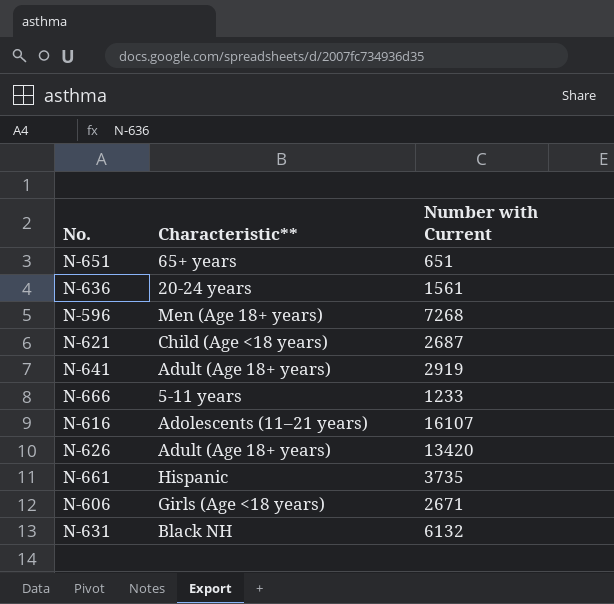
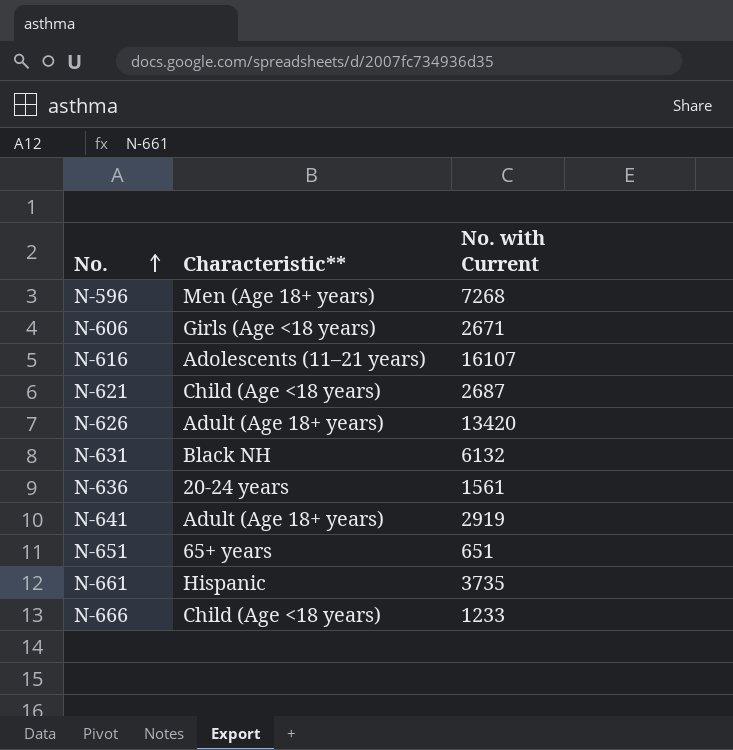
row order: none -> No. ascending
column name: Number with Current -> No. with Current
N-666 | Characteristic**: 5-11 years -> Child (Age <18 years)

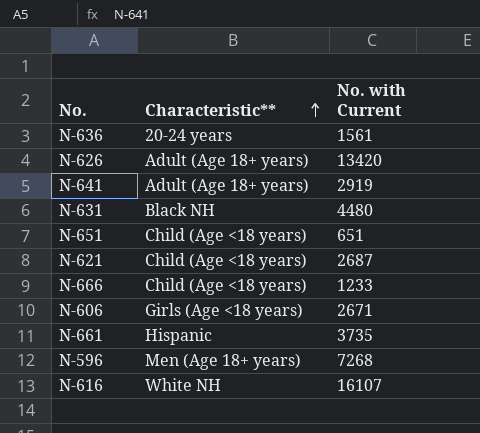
row order: No. ascending -> Characteristic** ascending
N-631 | No. with Current: 6132 -> 4480
N-651 | Characteristic**: 65+ years -> Child (Age <18 years)
N-616 | Characteristic**: Adolescents (11–21 years) -> White NH

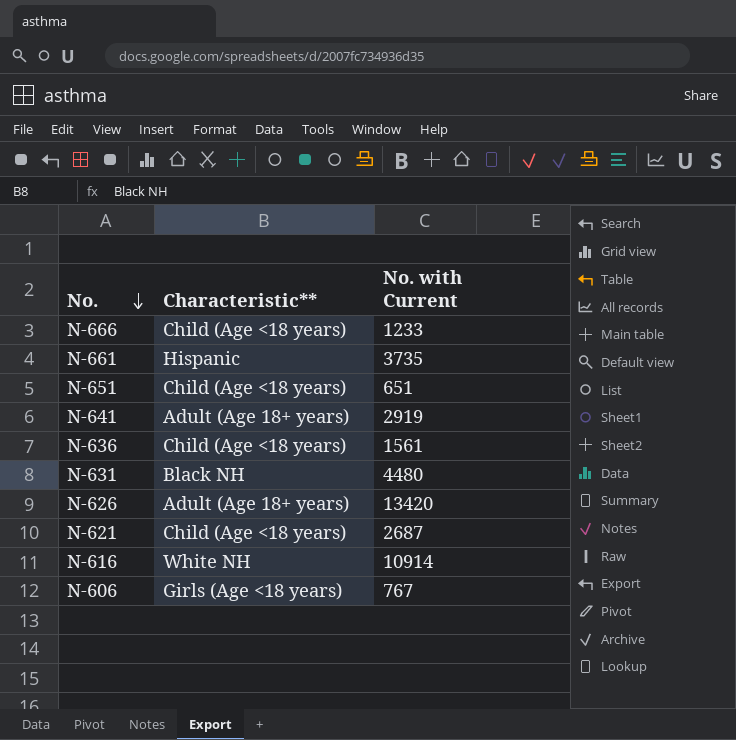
row order: Characteristic** ascending -> No. descending
row N-596: Men (Age 18+ years) | 7268 -> none
N-636 | Characteristic**: 20-24 years -> Child (Age <18 years)
N-616 | No. with Current: 16107 -> 10914
N-606 | No. with Current: 2671 -> 767

